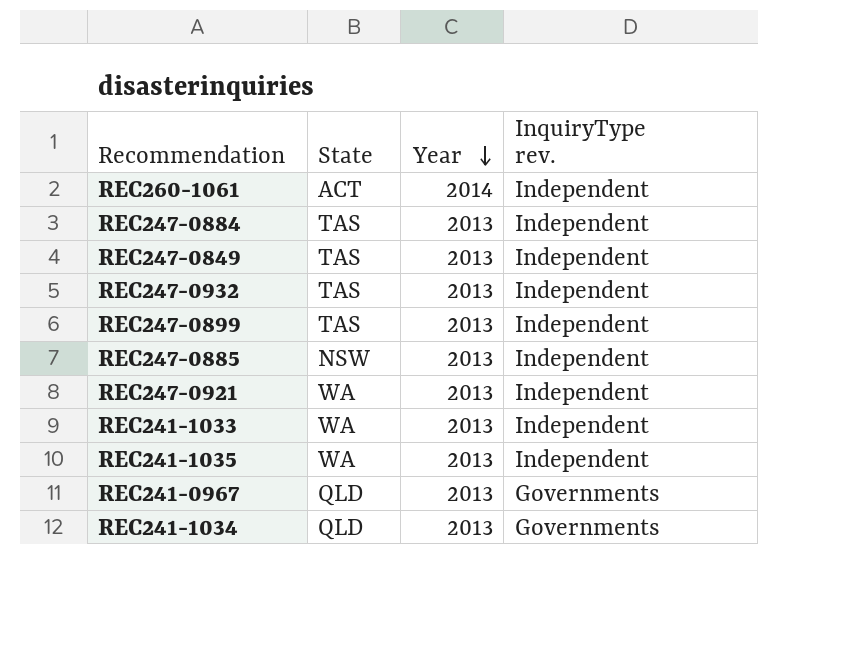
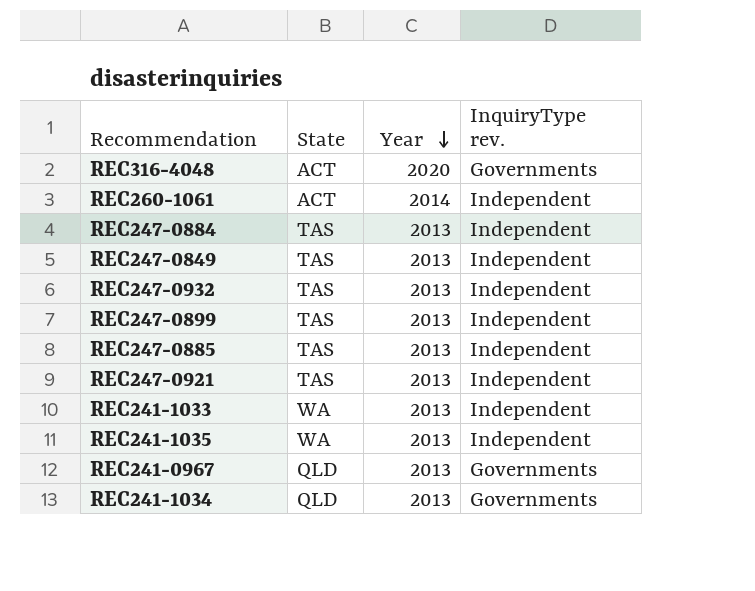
row REC316-4048: none -> ACT | 2020 | Governments
REC247-0885 | State: NSW -> TAS
REC247-0921 | State: WA -> TAS

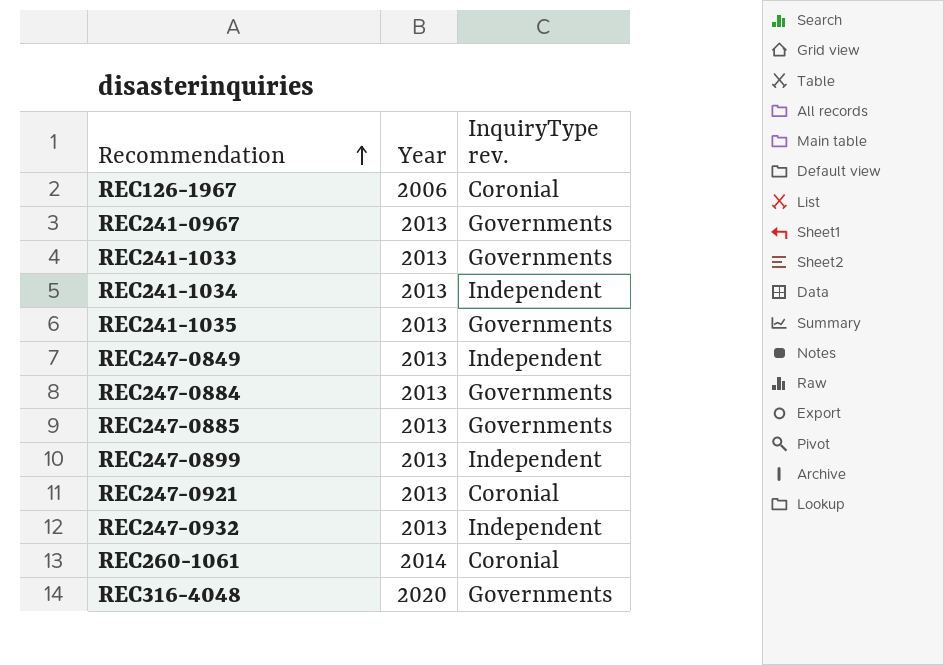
row order: Year descending -> Recommendation ascending
column State | position: 2 -> none
row REC126-1967: none -> 2006 | Coronial
REC241-1033 | InquiryType rev.: Independent -> Governments
REC241-1034 | InquiryType rev.: Governments -> Independent
REC241-1035 | InquiryType rev.: Independent -> Governments
REC247-0884 | InquiryType rev.: Independent -> Governments
REC247-0885 | InquiryType rev.: Independent -> Governments
REC247-0921 | InquiryType rev.: Independent -> Coronial
REC260-1061 | InquiryType rev.: Independent -> Coronial

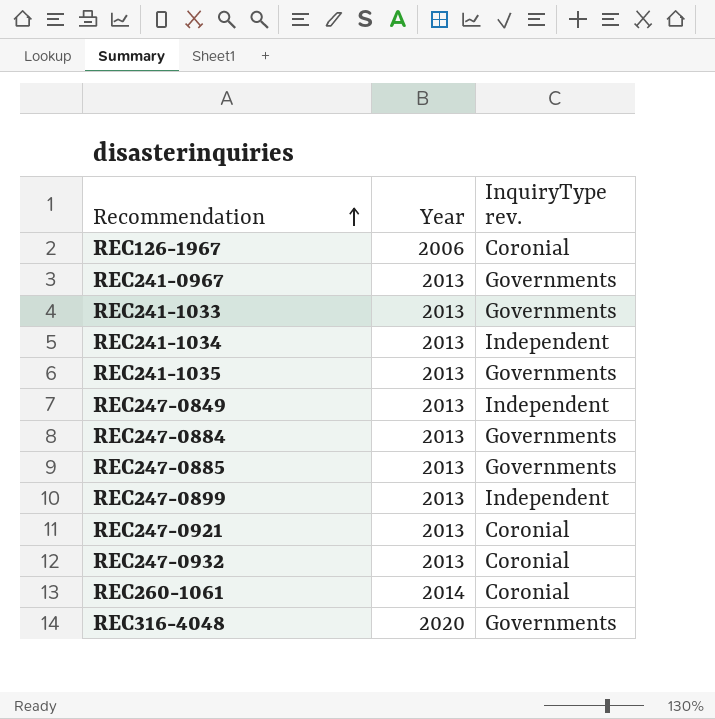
REC247-0932 | InquiryType rev.: Independent -> Coronial

